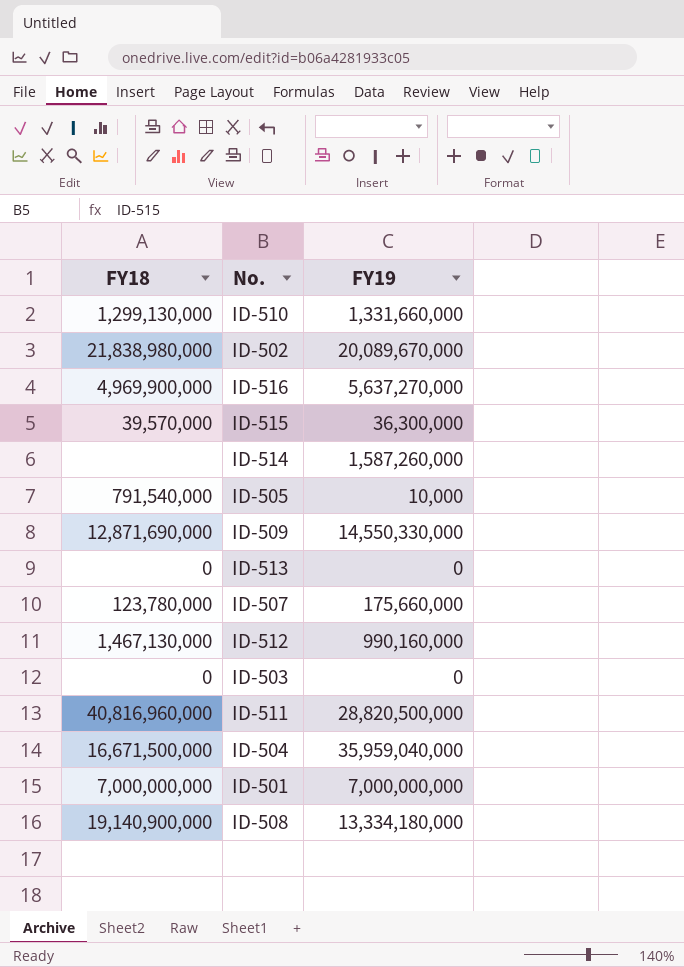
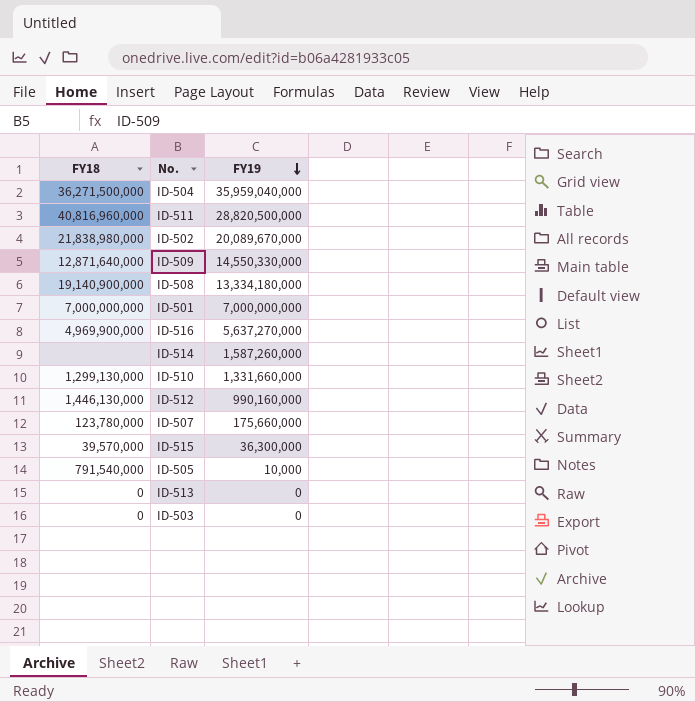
row order: none -> FY19 descending
ID-504 | FY18: 16,671,500,000 -> 36,271,500,000
ID-509 | FY18: 12,871,690,000 -> 12,871,640,000
ID-512 | FY18: 1,467,130,000 -> 1,446,130,000

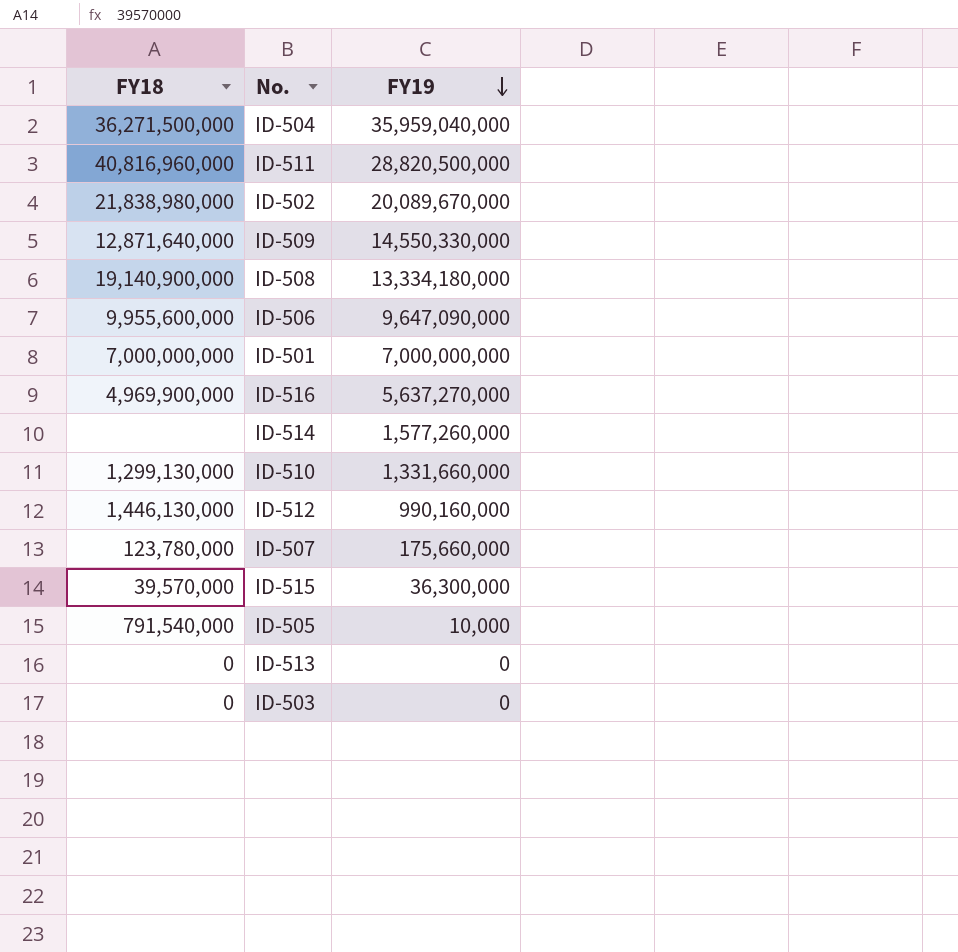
row ID-506: none -> 9,955,600,000 | 9,647,090,000
ID-514 | FY19: 1,587,260,000 -> 1,577,260,000

